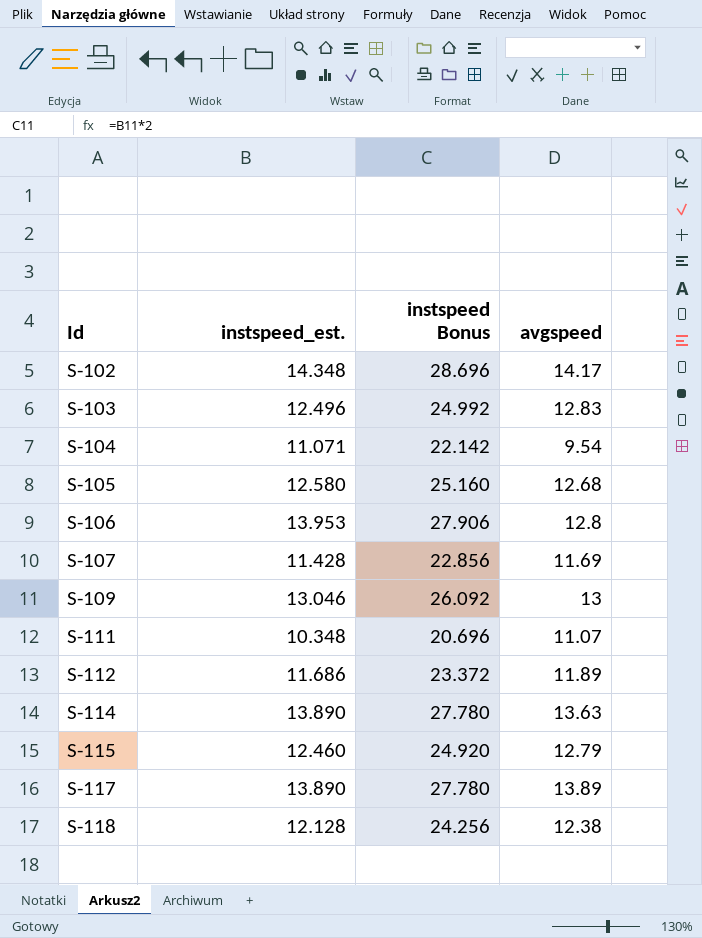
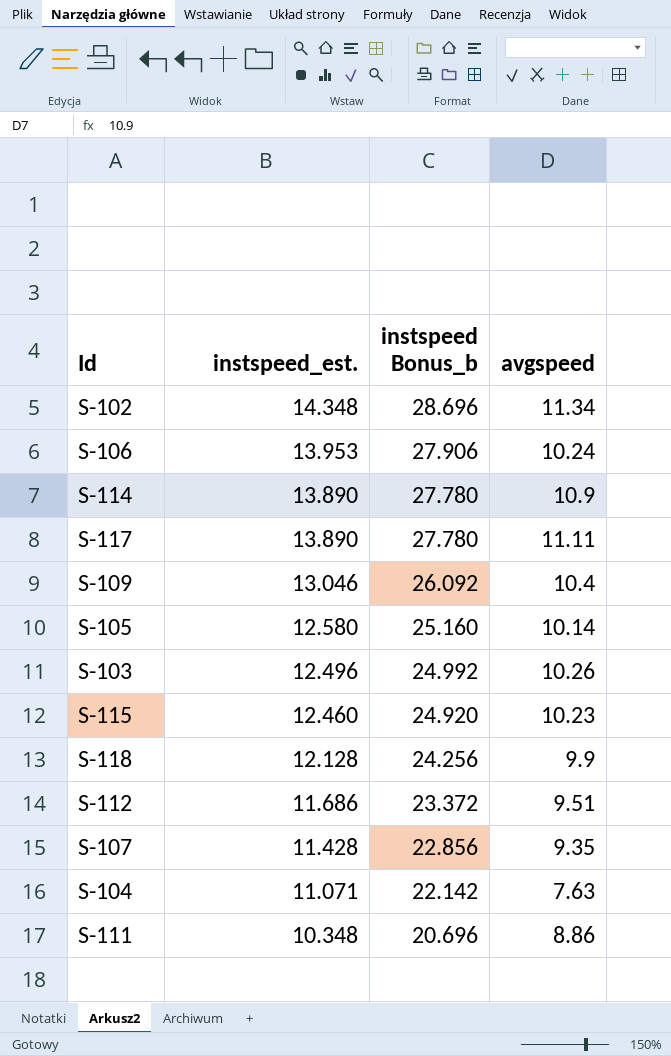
row order: Id ascending -> instspeed_est. descending
column name: instspeed Bonus -> instspeed Bonus_b
S-102 | avgspeed: 14.17 -> 11.34
S-106 | avgspeed: 12.8 -> 10.24
S-114 | avgspeed: 13.63 -> 10.9
S-117 | avgspeed: 13.89 -> 11.11
S-109 | avgspeed: 13 -> 10.4
S-105 | avgspeed: 12.68 -> 10.14
S-103 | avgspeed: 12.83 -> 10.26
S-115 | avgspeed: 12.79 -> 10.23
S-118 | avgspeed: 12.38 -> 9.9
S-112 | avgspeed: 11.89 -> 9.51
S-107 | avgspeed: 11.69 -> 9.35
S-104 | avgspeed: 9.54 -> 7.63
S-111 | avgspeed: 11.07 -> 8.86

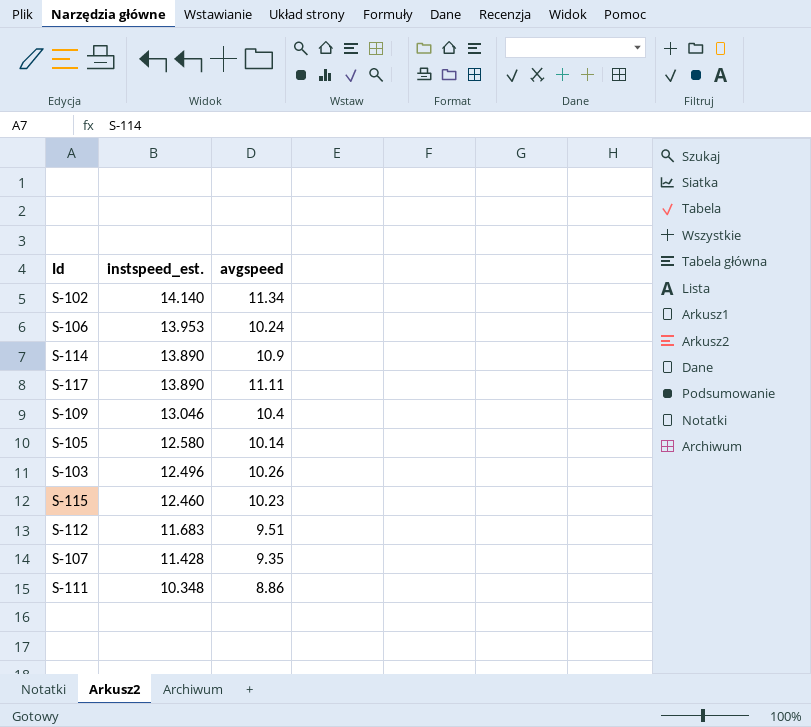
column instspeed Bonus_b | formula: [instspeed_est.] * 2 -> none
row S-118: 12.128 | 24.256 | 9.9 -> none
row S-104: 11.071 | 22.142 | 7.63 -> none
S-102 | instspeed_est.: 14.348 -> 14.140
S-112 | instspeed_est.: 11.686 -> 11.683

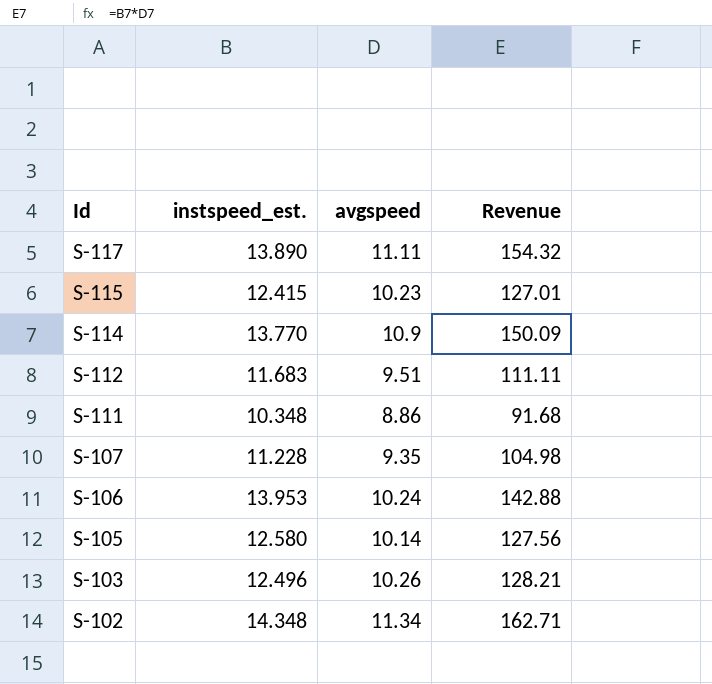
row order: instspeed_est. descending -> Id descending
column Revenue | formula: none -> [instspeed_est.] * [avgspeed]
row S-109: 13.046 | 10.4 -> none
S-115 | instspeed_est.: 12.460 -> 12.415
S-114 | instspeed_est.: 13.890 -> 13.770
S-107 | instspeed_est.: 11.428 -> 11.228
S-102 | instspeed_est.: 14.140 -> 14.348

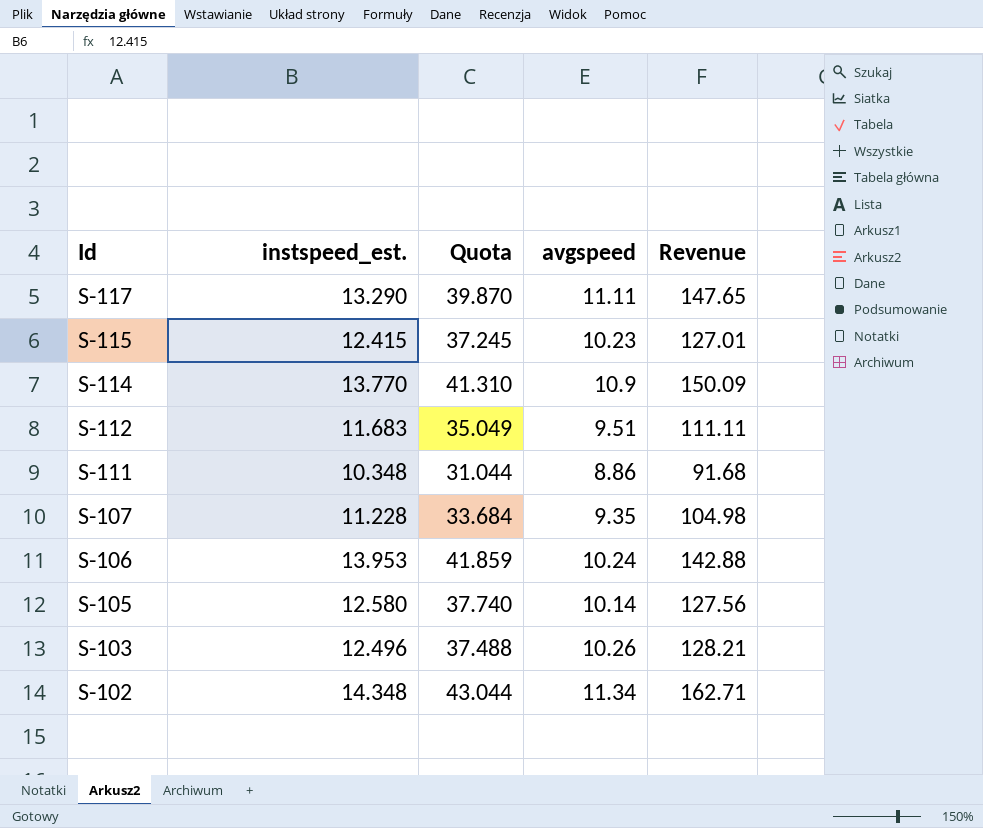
column Quota | formula: none -> [instspeed_est.] * 3
S-117 | instspeed_est.: 13.890 -> 13.290
S-117 | Revenue: 154.32 -> 147.65

